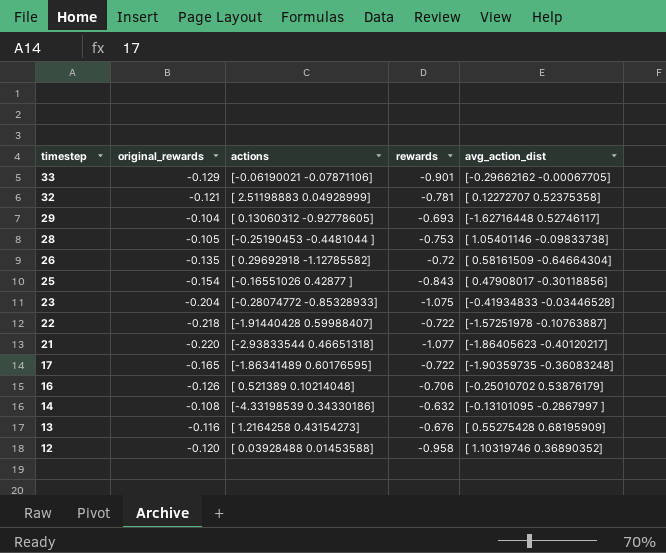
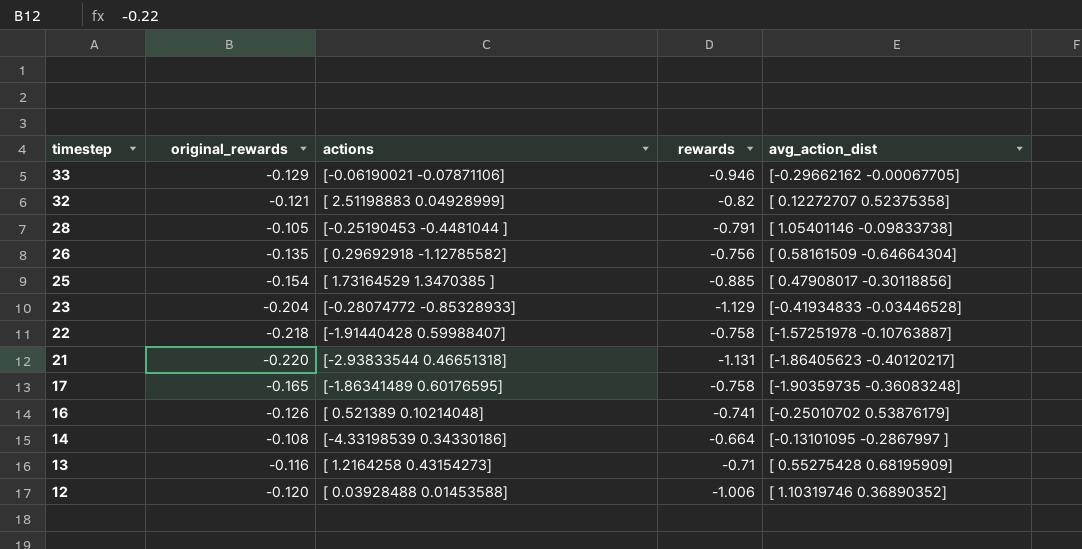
row 29: -0.104 | [ 0.13060312 -0.92778605] | -0.693 | [-1.62716448 0.52746117] -> none
33 | rewards: -0.901 -> -0.946
32 | rewards: -0.781 -> -0.82
28 | rewards: -0.753 -> -0.791
26 | rewards: -0.72 -> -0.756
25 | actions: [-0.16551026 0.42877 ] -> [ 1.73164529 1.3470385 ]
25 | rewards: -0.843 -> -0.885
23 | rewards: -1.075 -> -1.129
22 | rewards: -0.722 -> -0.758
21 | rewards: -1.077 -> -1.131
17 | rewards: -0.722 -> -0.758
16 | rewards: -0.706 -> -0.741
14 | rewards: -0.632 -> -0.664
13 | rewards: -0.676 -> -0.71
12 | rewards: -0.958 -> -1.006

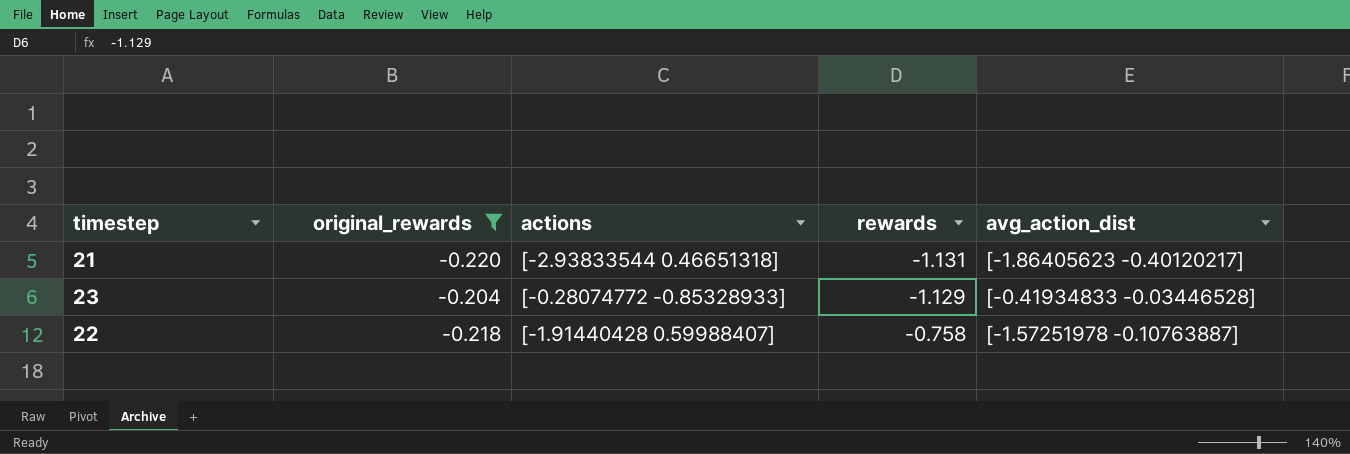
filter: none -> original_rewards <= -0.204
row order: timestep descending -> rewards ascending

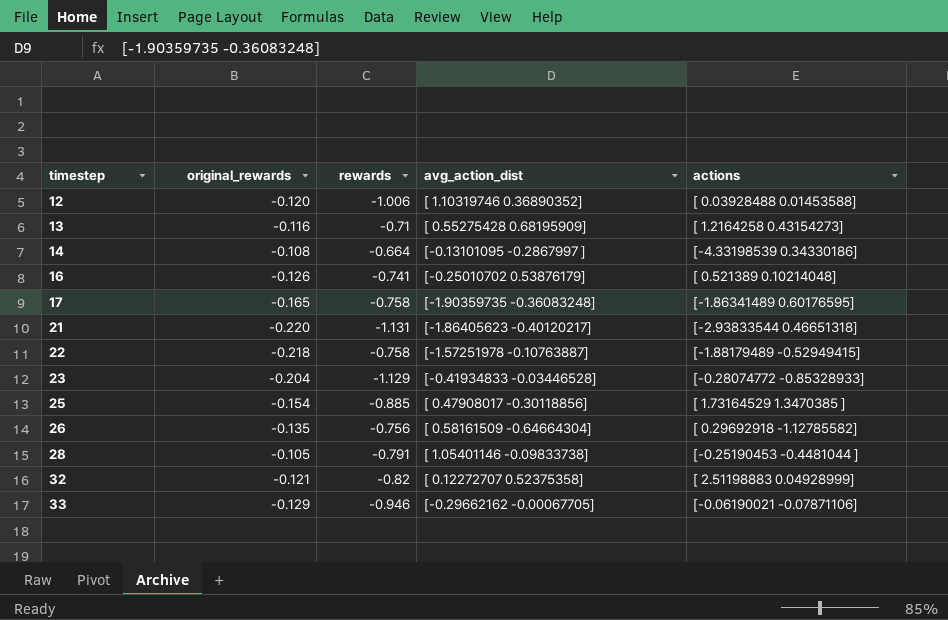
filter: original_rewards <= -0.204 -> none
row order: rewards ascending -> timestep ascending
column actions | position: 3 -> 5
22 | actions: [-1.91440428 0.59988407] -> [-1.88179489 -0.52949415]

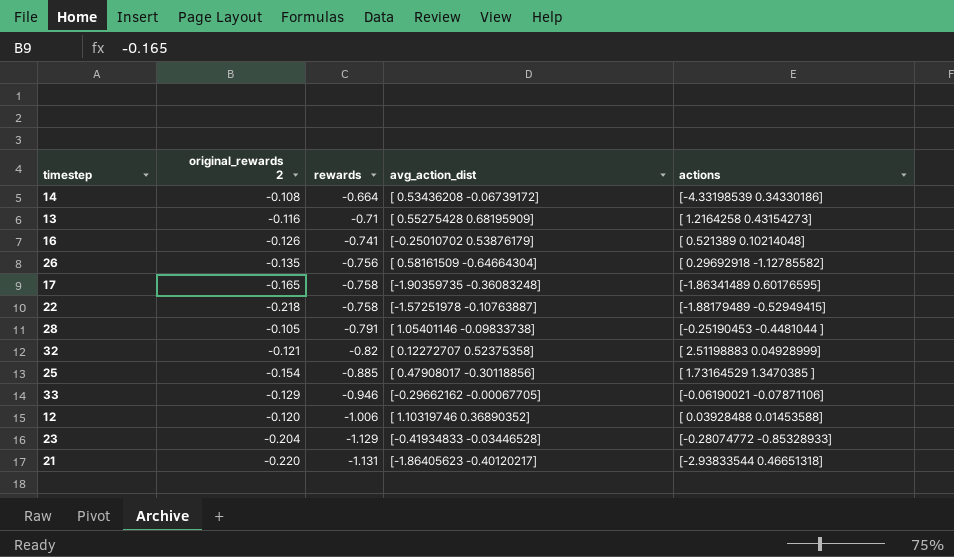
row order: timestep ascending -> rewards descending
column name: original_rewards -> original_rewards 2
14 | avg_action_dist: [-0.13101095 -0.2867997 ] -> [ 0.53436208 -0.06739172]

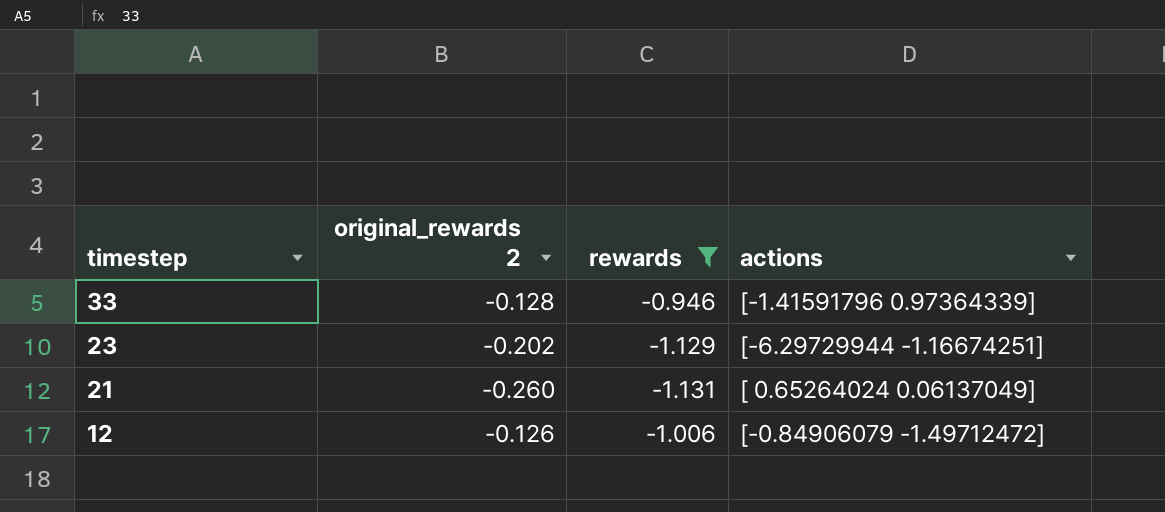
filter: none -> rewards <= -0.946
row order: rewards descending -> timestep descending
column avg_action_dist | position: 4 -> none
33 | original_rewards 2: -0.129 -> -0.128
33 | actions: [-0.06190021 -0.07871106] -> [-1.41591796 0.97364339]
23 | original_rewards 2: -0.204 -> -0.202
23 | actions: [-0.28074772 -0.85328933] -> [-6.29729944 -1.16674251]
21 | original_rewards 2: -0.220 -> -0.260
21 | actions: [-2.93833544 0.46651318] -> [ 0.65264024 0.06137049]
12 | original_rewards 2: -0.120 -> -0.126
12 | actions: [ 0.03928488 0.01453588] -> [-0.84906079 -1.49712472]

